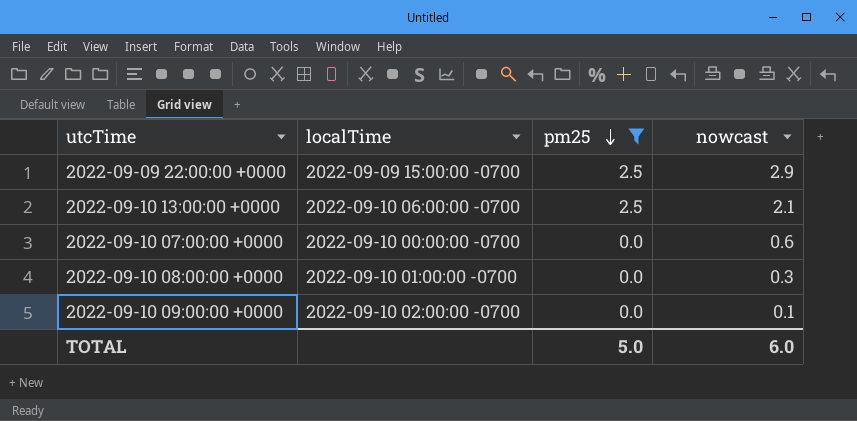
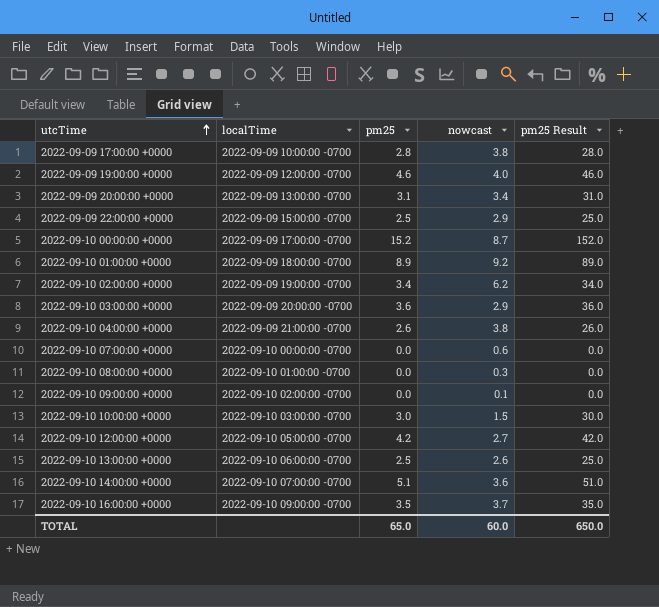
filter: pm25 <= 2.5 -> none
row order: pm25 descending -> utcTime ascending
column pm25 Result | formula: none -> [pm25] * 10
2022-09-10 13:00:00 +0000 | nowcast: 2.1 -> 2.6
TOTAL | pm25: 5.0 -> 65.0
TOTAL | nowcast: 6.0 -> 60.0

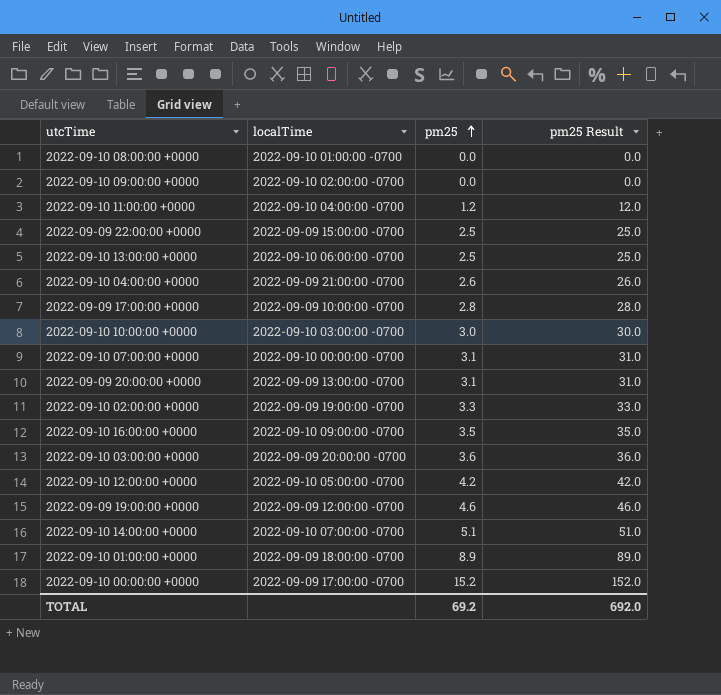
row order: utcTime ascending -> pm25 ascending
column nowcast | position: 4 -> none
row 2022-09-10 11:00:00 +0000: none -> 2022-09-10 04:00:00 -0700 | 1.2 | 12.0
2022-09-10 07:00:00 +0000 | pm25: 0.0 -> 3.1
2022-09-10 07:00:00 +0000 | pm25 Result: 0.0 -> 31.0
2022-09-10 02:00:00 +0000 | pm25: 3.4 -> 3.3
2022-09-10 02:00:00 +0000 | pm25 Result: 34.0 -> 33.0
TOTAL | pm25: 65.0 -> 69.2
TOTAL | pm25 Result: 650.0 -> 692.0

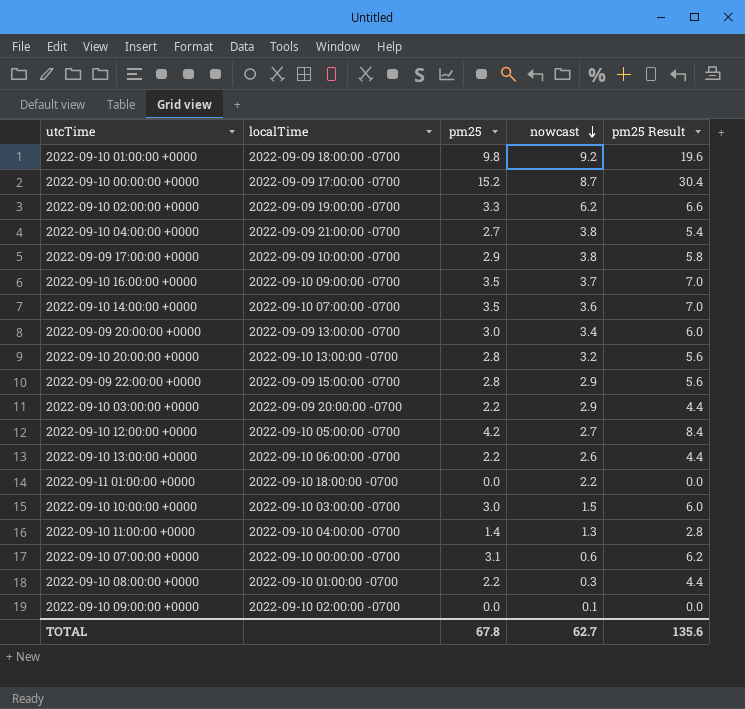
row order: pm25 ascending -> nowcast descending
column nowcast | position: none -> 4
column pm25 Result | formula: [pm25] * 10 -> [pm25] * 2
row 2022-09-09 19:00:00 +0000: 2022-09-09 12:00:00 -0700 | 4.6 | 46.0 -> none
2022-09-10 01:00:00 +0000 | pm25: 8.9 -> 9.8
2022-09-10 04:00:00 +0000 | pm25: 2.6 -> 2.7
2022-09-09 17:00:00 +0000 | pm25: 2.8 -> 2.9
2022-09-10 14:00:00 +0000 | pm25: 5.1 -> 3.5
2022-09-09 20:00:00 +0000 | pm25: 3.1 -> 3.0
row 2022-09-10 20:00:00 +0000: none -> 2022-09-10 13:00:00 -0700 | 2.8 | 3.2 | 5.6
2022-09-09 22:00:00 +0000 | pm25: 2.5 -> 2.8
2022-09-10 03:00:00 +0000 | pm25: 3.6 -> 2.2
2022-09-10 13:00:00 +0000 | pm25: 2.5 -> 2.2
row 2022-09-11 01:00:00 +0000: none -> 2022-09-10 18:00:00 -0700 | 0.0 | 2.2 | 0.0
2022-09-10 11:00:00 +0000 | pm25: 1.2 -> 1.4
2022-09-10 08:00:00 +0000 | pm25: 0.0 -> 2.2
TOTAL | pm25: 69.2 -> 67.8
TOTAL | pm25 Result: 692.0 -> 135.6

